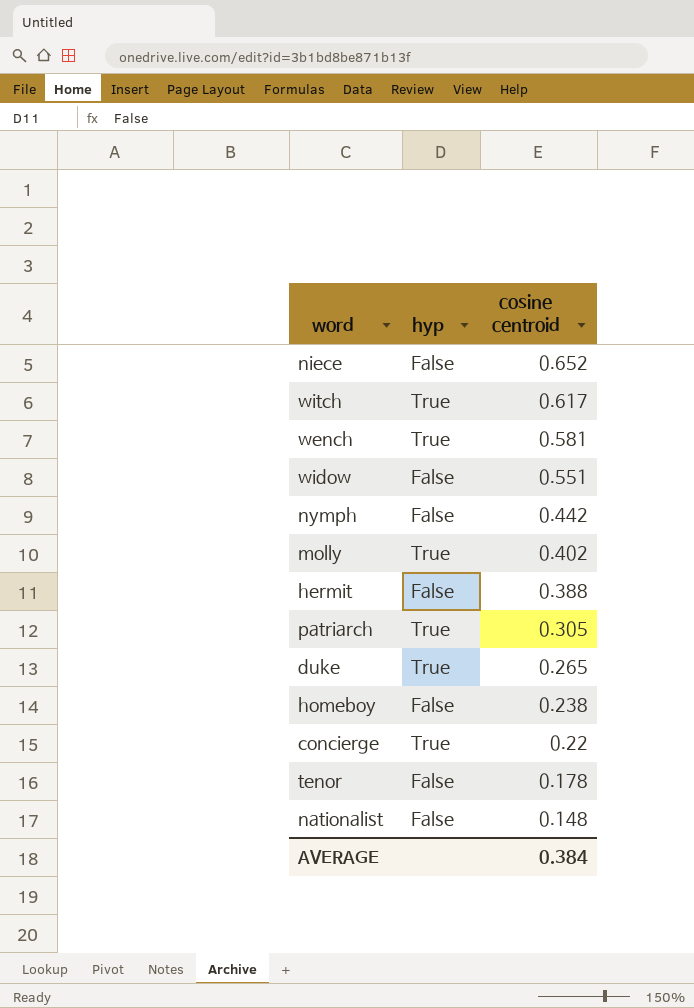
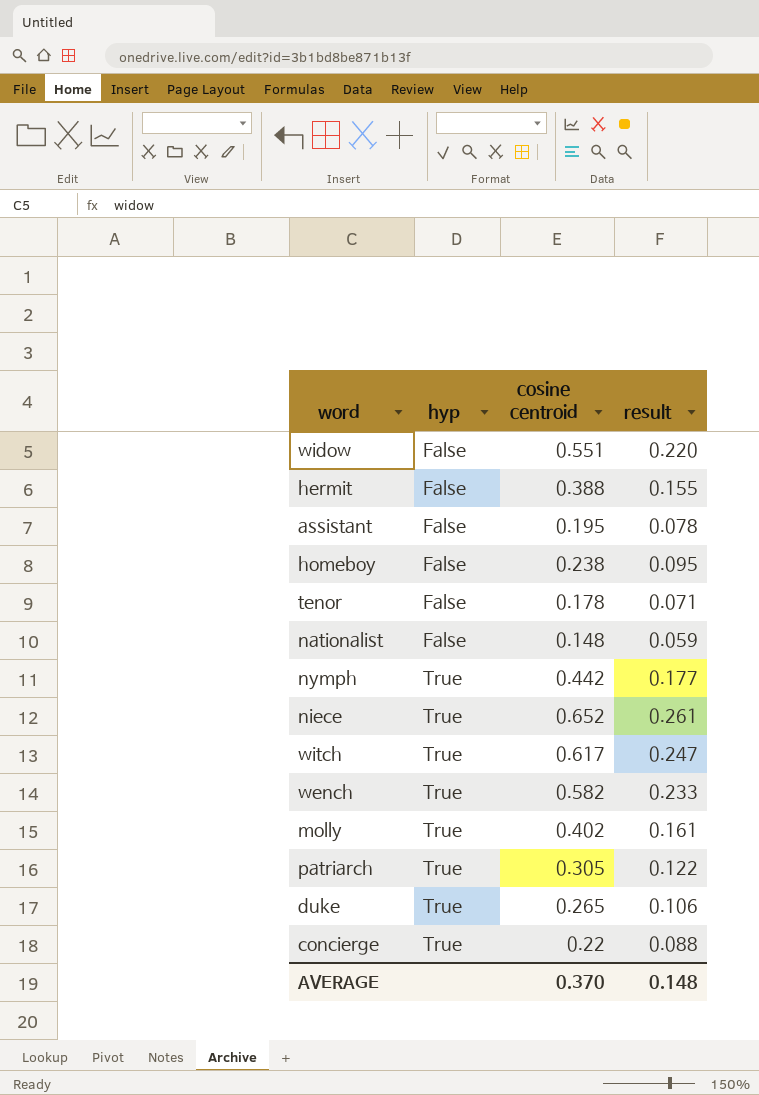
row order: cosine centroid descending -> hyp ascending
column result | formula: none -> [cosine centroid] * 0.4
row assistant: none -> False | 0.195 | 0.078
nymph | hyp: False -> True
niece | hyp: False -> True
wench | cosine centroid: 0.581 -> 0.582
AVERAGE | cosine centroid: 0.384 -> 0.370

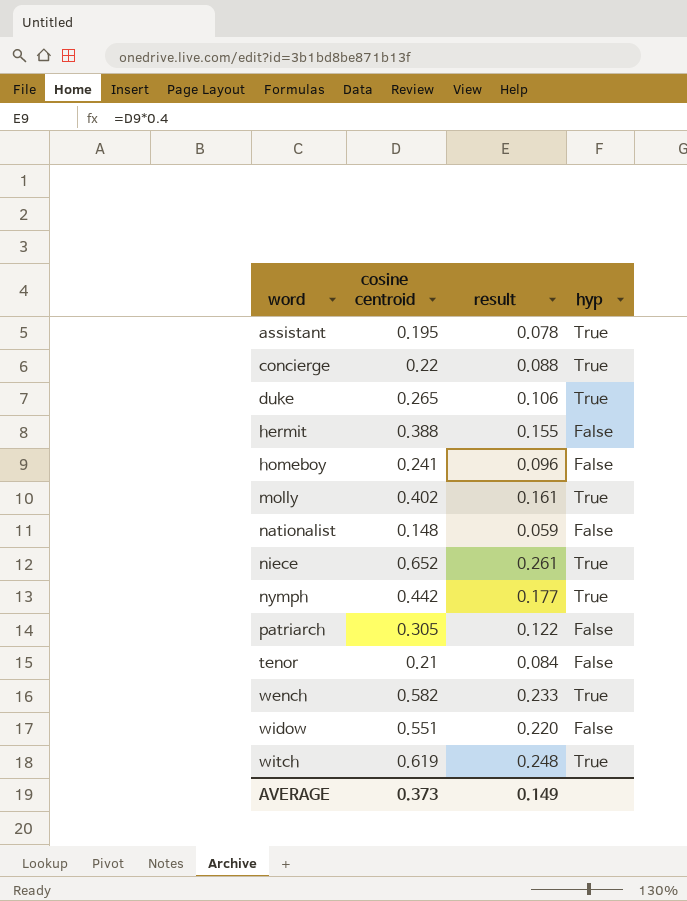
row order: hyp ascending -> word ascending
column hyp | position: 2 -> 4
assistant | hyp: False -> True
homeboy | cosine centroid: 0.238 -> 0.241
homeboy | result: 0.095 -> 0.096
patriarch | hyp: True -> False
tenor | cosine centroid: 0.178 -> 0.21
tenor | result: 0.071 -> 0.084
witch | cosine centroid: 0.617 -> 0.619
witch | result: 0.247 -> 0.248
AVERAGE | cosine centroid: 0.370 -> 0.373
AVERAGE | result: 0.148 -> 0.149

